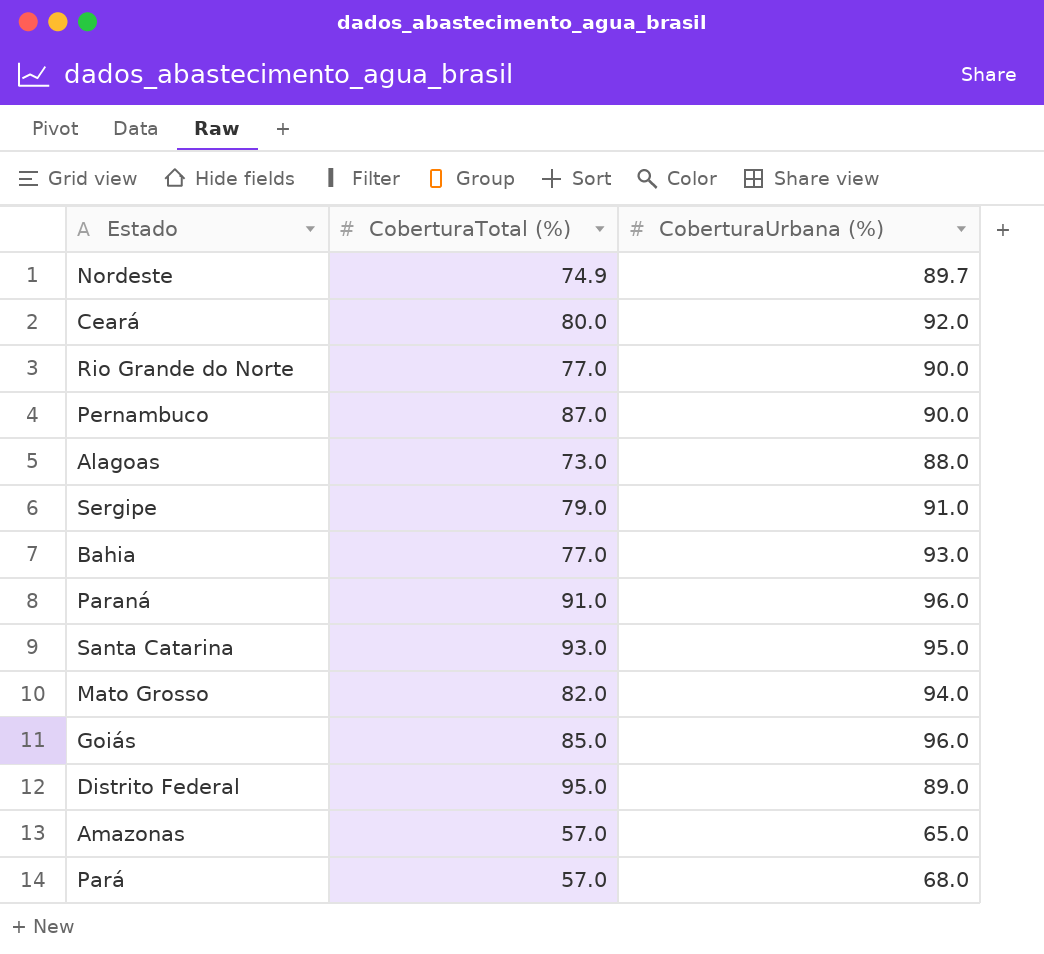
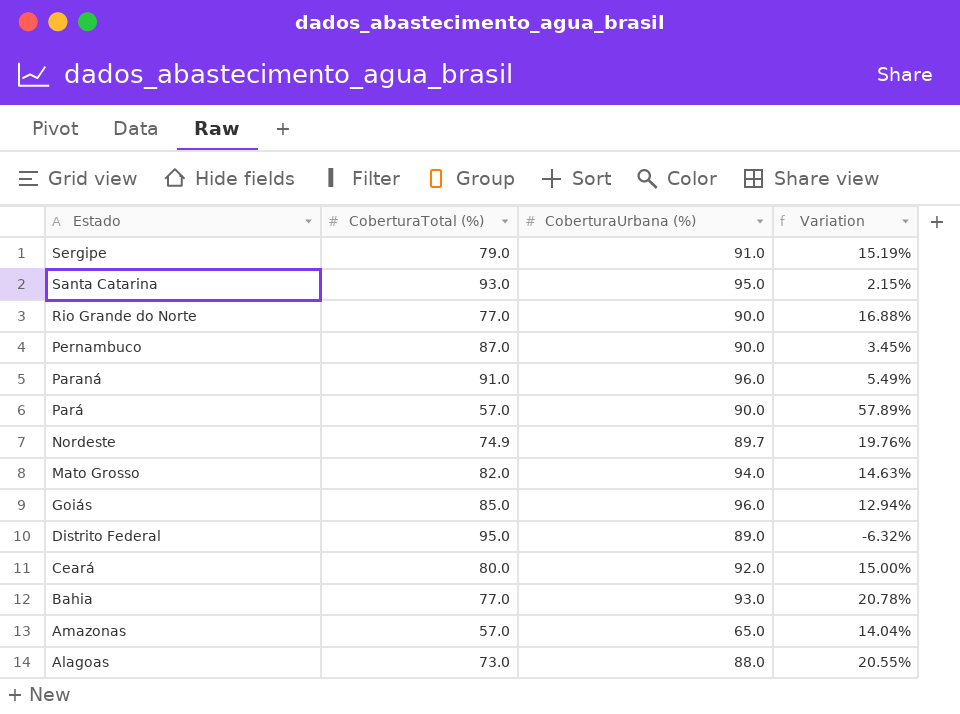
row order: none -> Estado descending
column Variation | formula: none -> ([CoberturaUrbana (%)] - [CoberturaTotal (%)]) / [CoberturaTotal (%)]
Pará | CoberturaUrbana (%): 68.0 -> 90.0

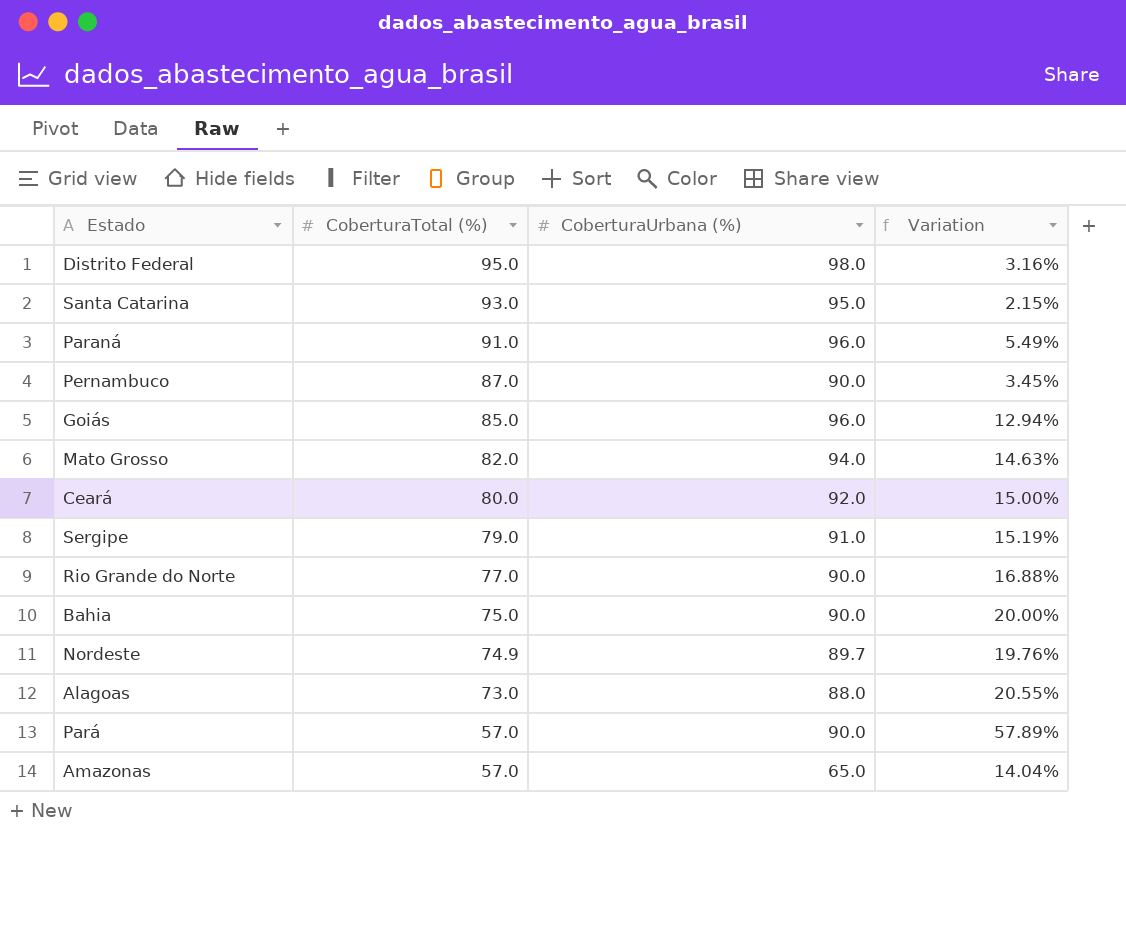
row order: Estado descending -> CoberturaTotal (%) descending
Distrito Federal | CoberturaUrbana (%): 89.0 -> 98.0
Distrito Federal | Variation: -6.32% -> 3.16%
Bahia | CoberturaTotal (%): 77.0 -> 75.0
Bahia | CoberturaUrbana (%): 93.0 -> 90.0
Bahia | Variation: 20.78% -> 20.00%

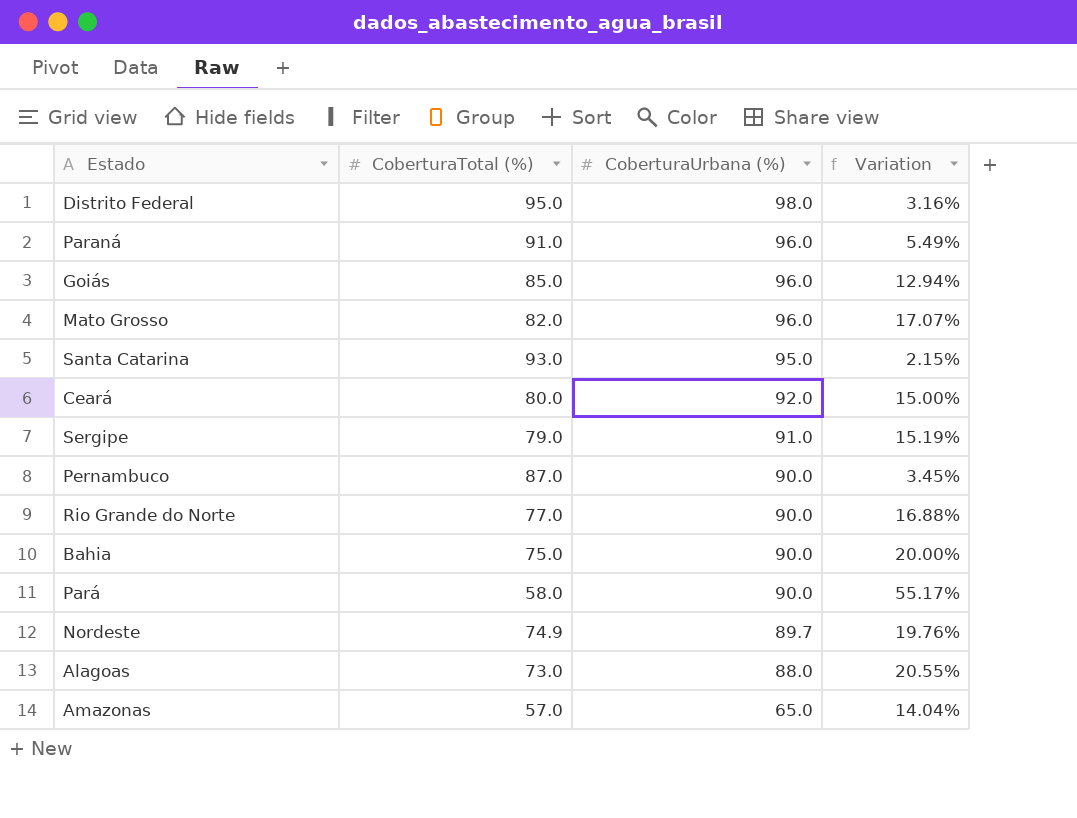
row order: CoberturaTotal (%) descending -> CoberturaUrbana (%) descending
Mato Grosso | CoberturaUrbana (%): 94.0 -> 96.0
Mato Grosso | Variation: 14.63% -> 17.07%
Pará | CoberturaTotal (%): 57.0 -> 58.0
Pará | Variation: 57.89% -> 55.17%

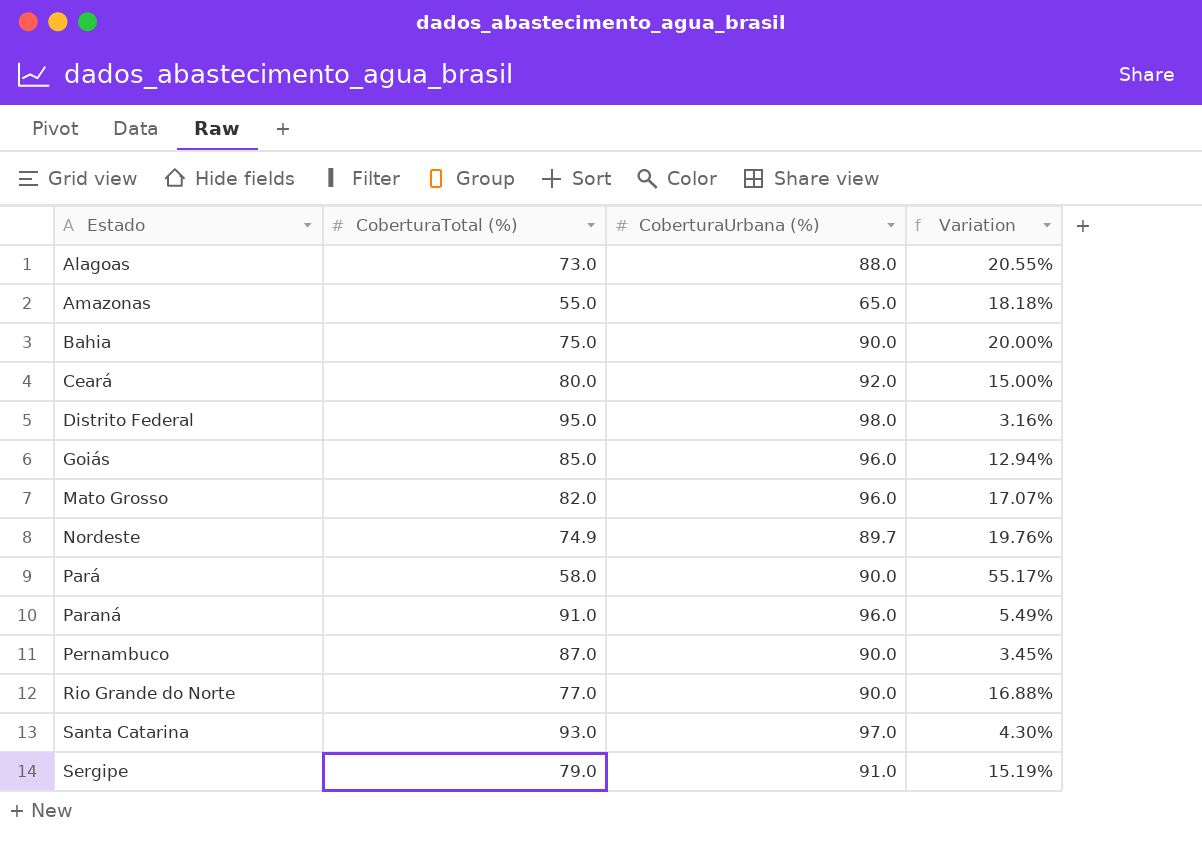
row order: CoberturaUrbana (%) descending -> Estado ascending
Amazonas | CoberturaTotal (%): 57.0 -> 55.0
Amazonas | Variation: 14.04% -> 18.18%
Santa Catarina | CoberturaUrbana (%): 95.0 -> 97.0
Santa Catarina | Variation: 2.15% -> 4.30%

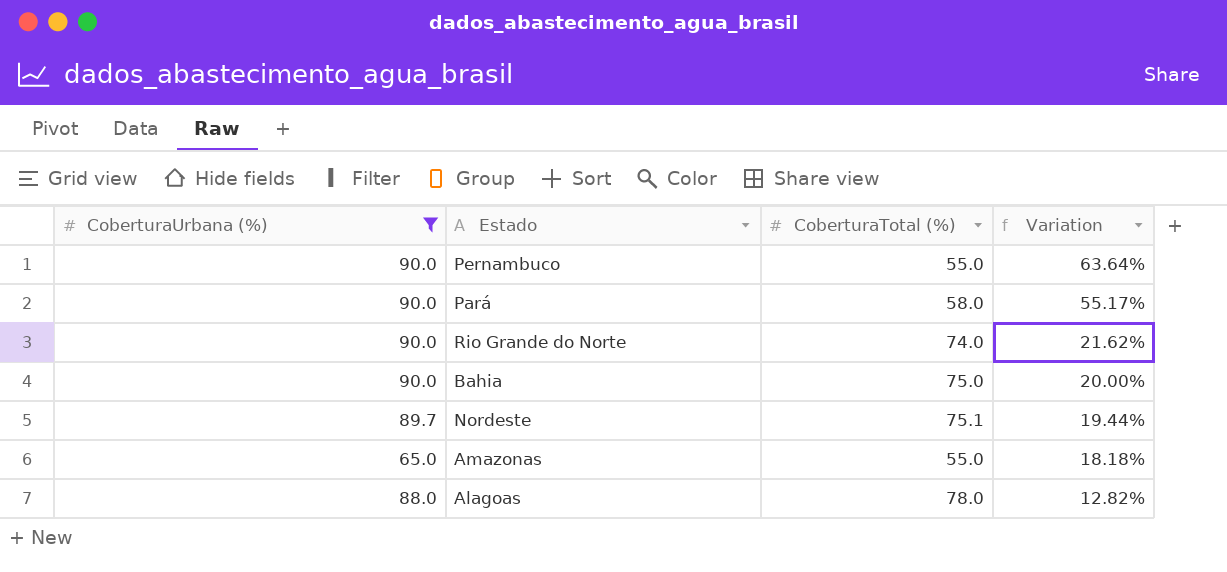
filter: none -> CoberturaUrbana (%) <= 90.0
row order: Estado ascending -> Variation descending
column CoberturaUrbana (%) | position: 3 -> 1
Pernambuco | CoberturaTotal (%): 87.0 -> 55.0
Pernambuco | Variation: 3.45% -> 63.64%
Rio Grande do Norte | CoberturaTotal (%): 77.0 -> 74.0
Rio Grande do Norte | Variation: 16.88% -> 21.62%
Nordeste | CoberturaTotal (%): 74.9 -> 75.1
Nordeste | Variation: 19.76% -> 19.44%
Alagoas | CoberturaTotal (%): 73.0 -> 78.0
Alagoas | Variation: 20.55% -> 12.82%

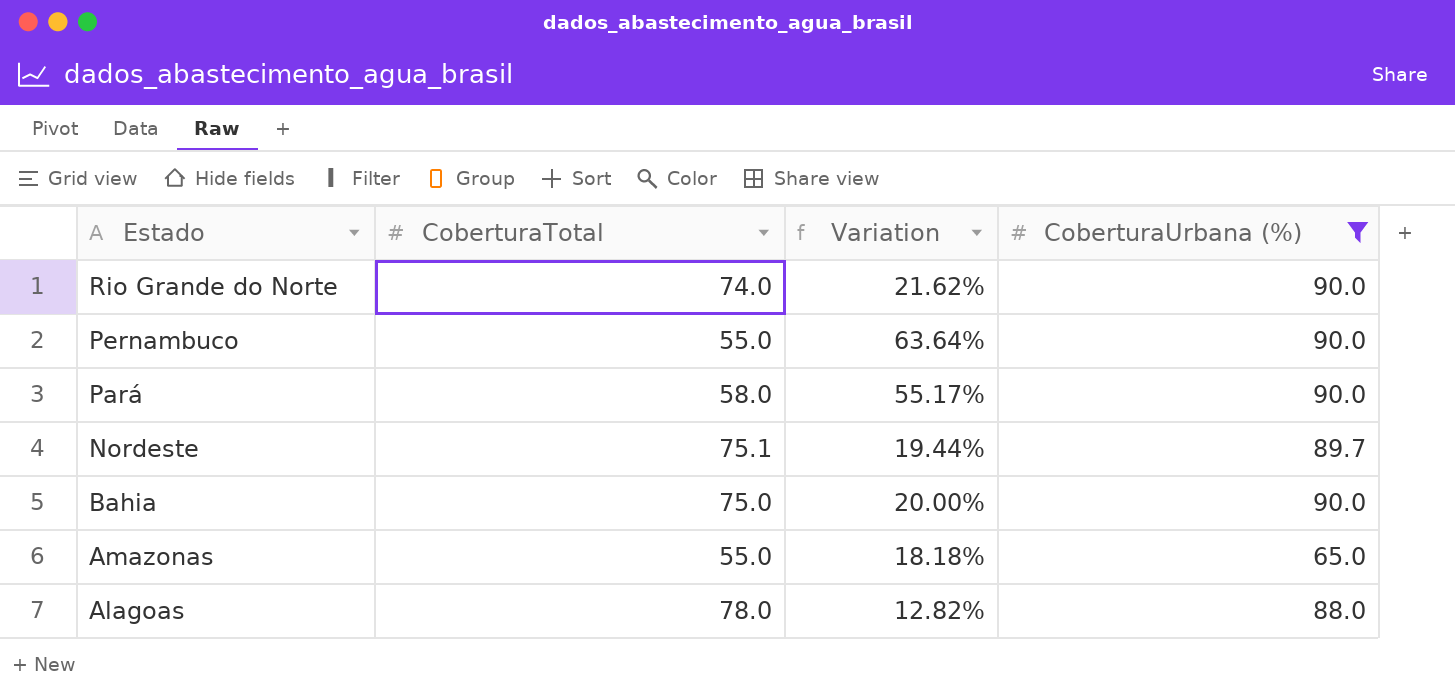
row order: Variation descending -> Estado descending
column name: CoberturaTotal (%) -> CoberturaTotal
column CoberturaUrbana (%) | position: 1 -> 4

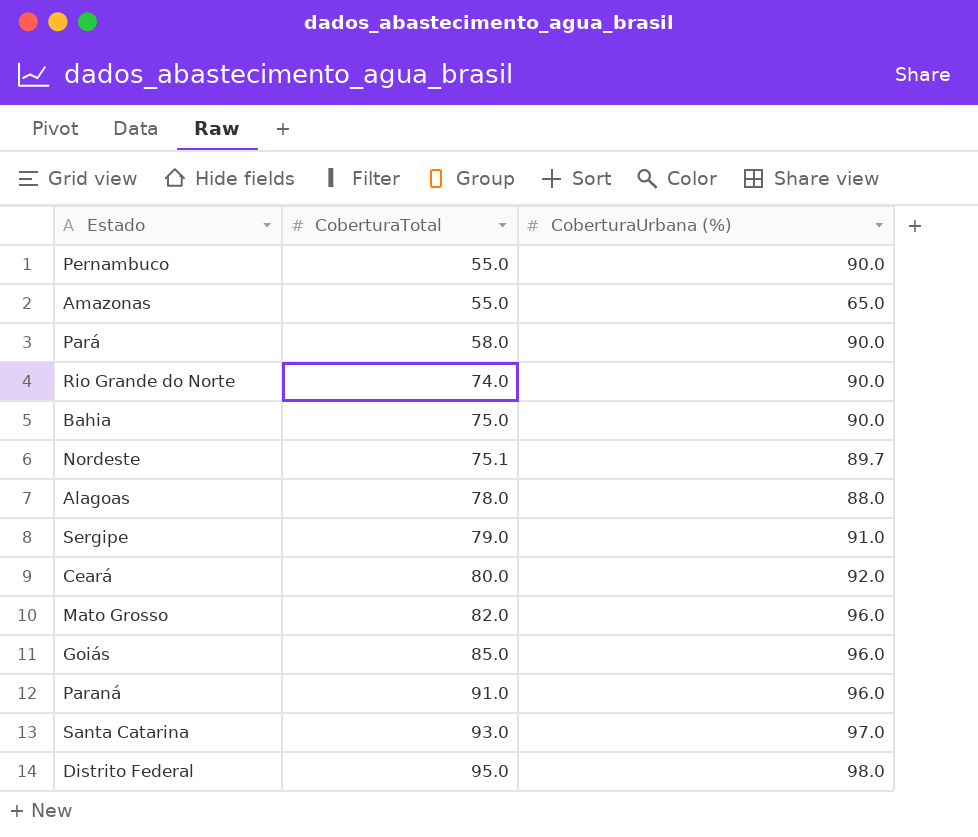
filter: CoberturaUrbana (%) <= 90.0 -> none
row order: Estado descending -> CoberturaTotal ascending
column Variation | formula: ([CoberturaUrbana (%)] - [CoberturaTotal]) / [CoberturaTotal] -> none

